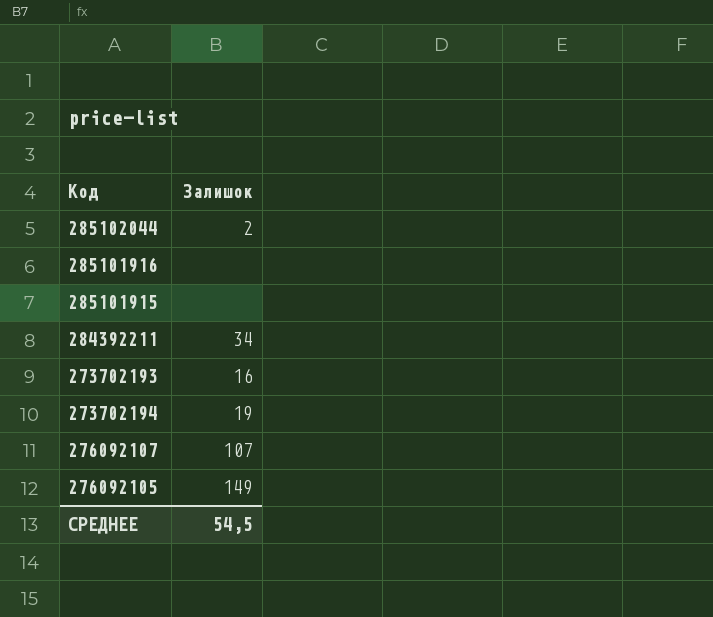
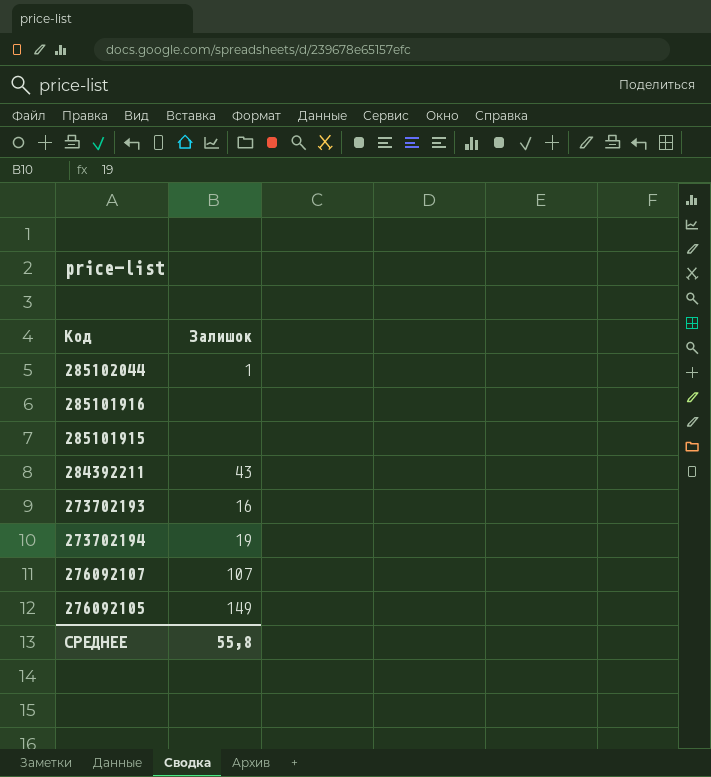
285102044 | Залишок: 2 -> 1
284392211 | Залишок: 34 -> 43
СРЕДНЕЕ | Залишок: 54,5 -> 55,8

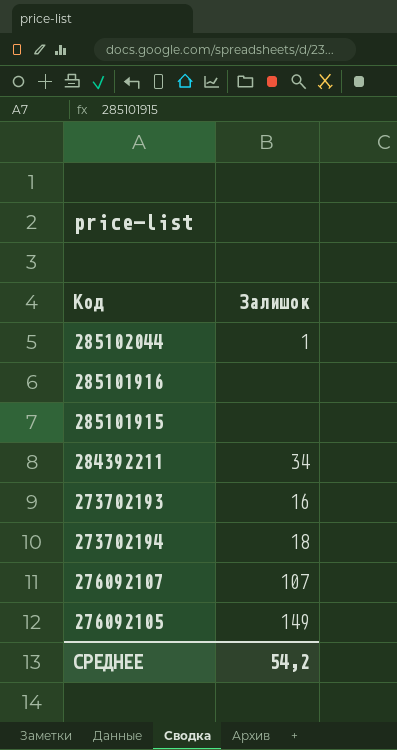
284392211 | Залишок: 43 -> 34
273702194 | Залишок: 19 -> 18
СРЕДНЕЕ | Залишок: 55,8 -> 54,2

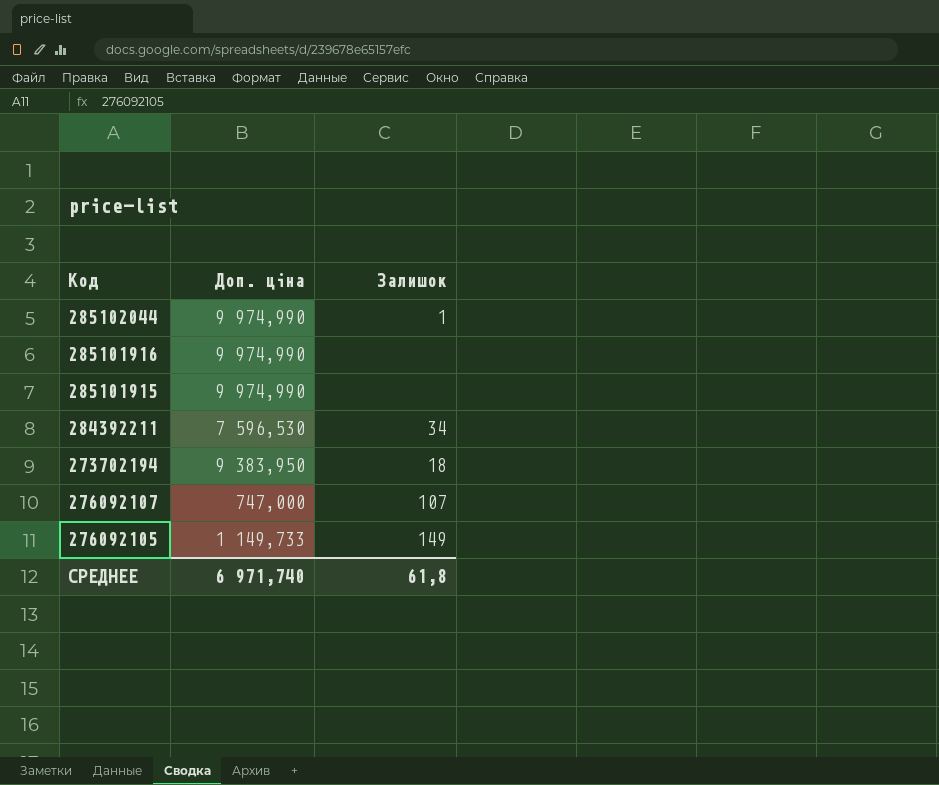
column Доп. ціна | position: none -> 2
row 273702193: 16 -> none
СРЕДНЕЕ | Залишок: 54,2 -> 61,8

